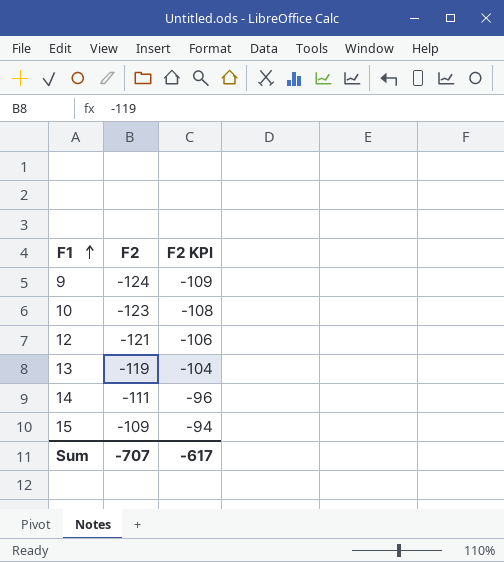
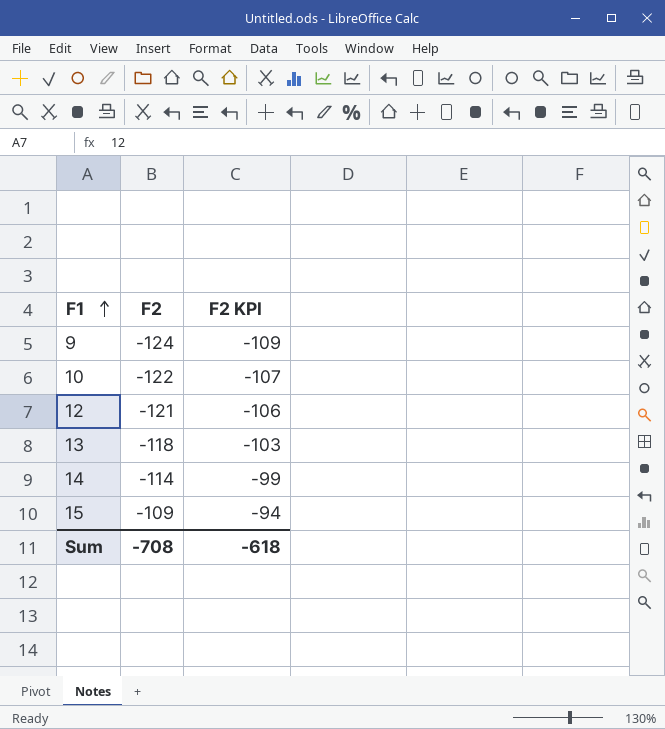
10 | F2: -123 -> -122
10 | F2 KPI: -108 -> -107
13 | F2: -119 -> -118
13 | F2 KPI: -104 -> -103
14 | F2: -111 -> -114
14 | F2 KPI: -96 -> -99
Sum | F2: -707 -> -708
Sum | F2 KPI: -617 -> -618

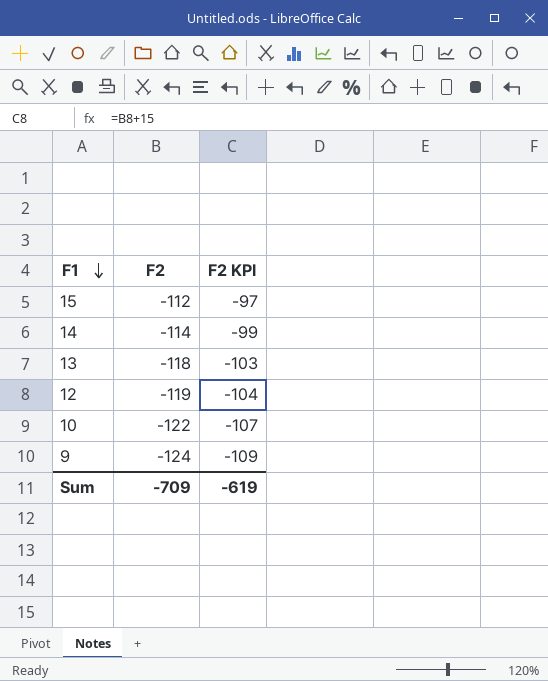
row order: F1 ascending -> F1 descending
15 | F2: -109 -> -112
15 | F2 KPI: -94 -> -97
12 | F2: -121 -> -119
12 | F2 KPI: -106 -> -104
Sum | F2: -708 -> -709
Sum | F2 KPI: -618 -> -619

